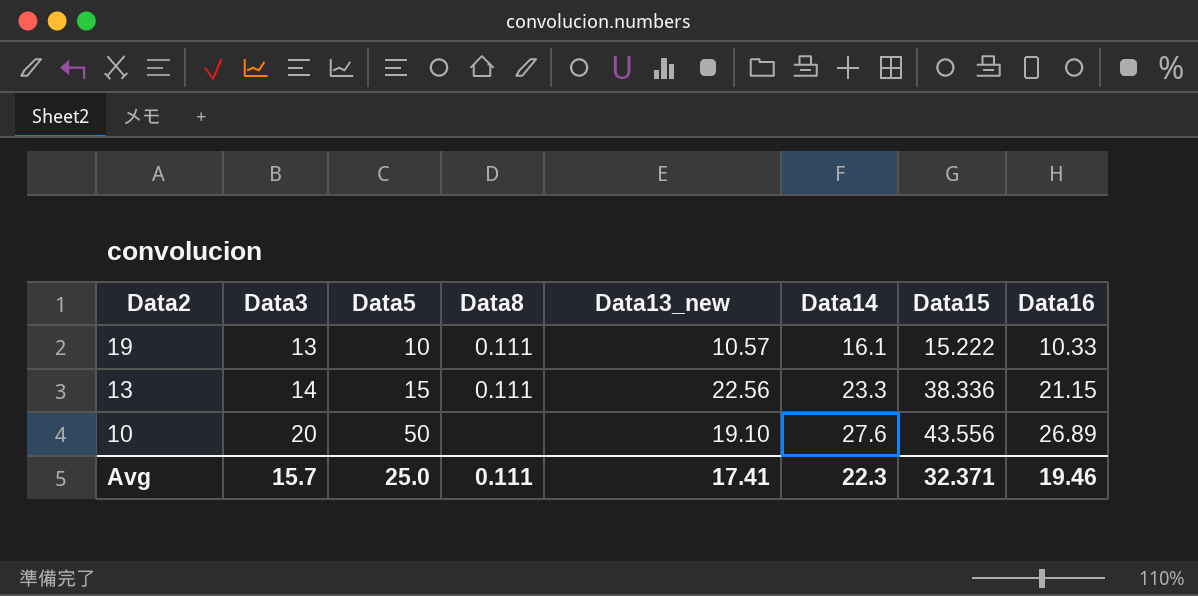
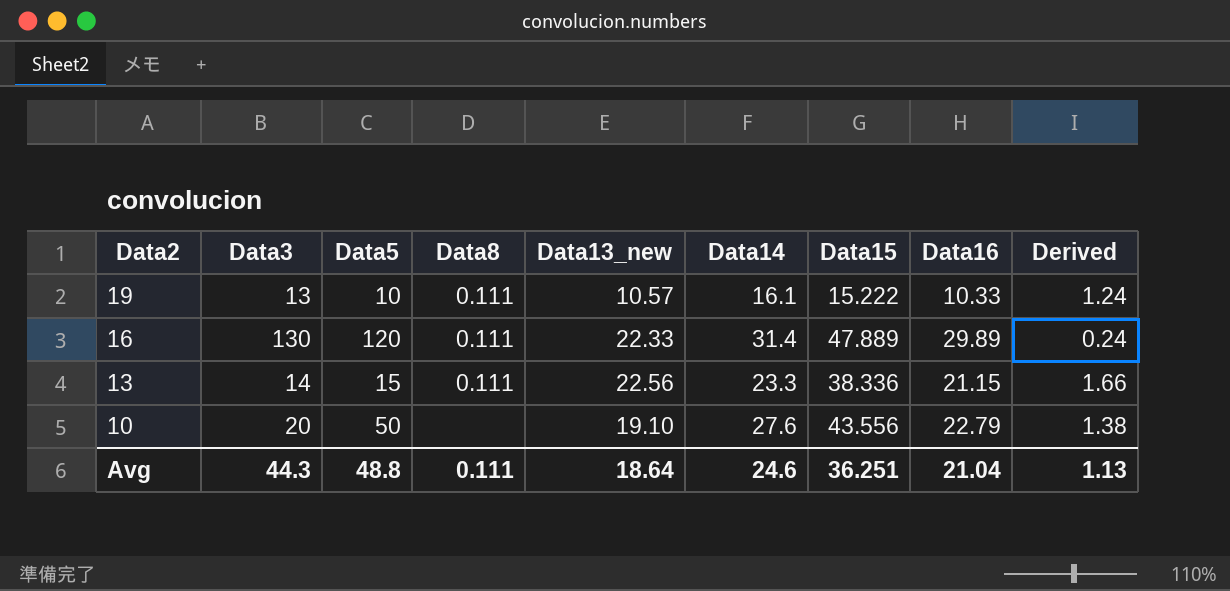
column Derived | formula: none -> [Data14] / [Data3]
row 16: none -> 130 | 120 | 0.111 | 22.33 | 31.4 | 47.889 | 29.89 | 0.24
10 | Data16: 26.89 -> 22.79
Avg | Data3: 15.7 -> 44.3
Avg | Data5: 25.0 -> 48.8
Avg | Data13_new: 17.41 -> 18.64
Avg | Data14: 22.3 -> 24.6
Avg | Data15: 32.371 -> 36.251
Avg | Data16: 19.46 -> 21.04

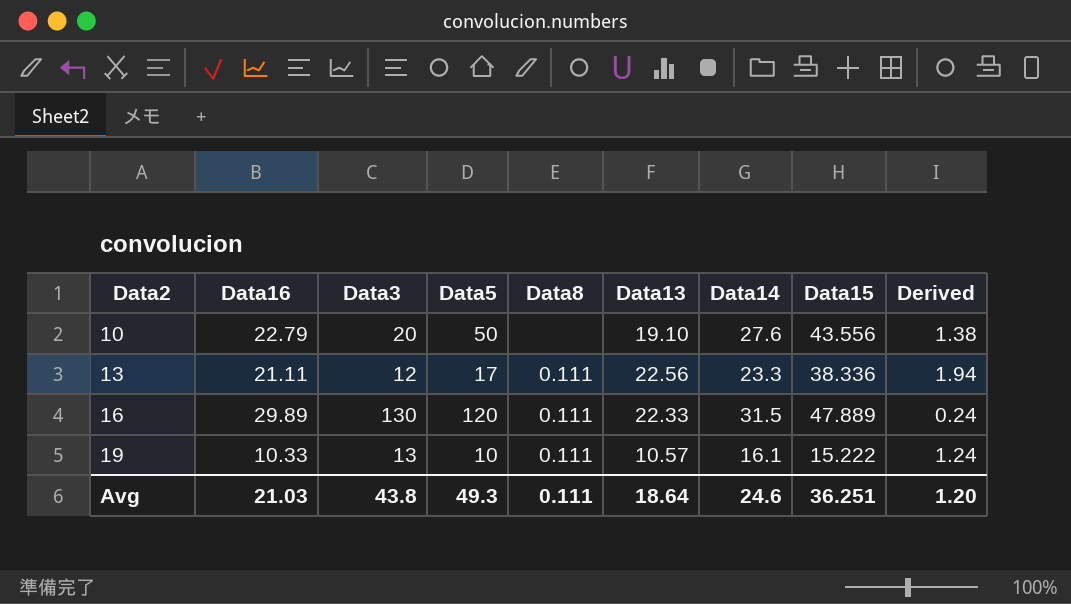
row order: Data2 descending -> Data2 ascending
column Data16 | position: 8 -> 2
column name: Data13_new -> Data13
13 | Data16: 21.15 -> 21.11
13 | Data3: 14 -> 12
13 | Data5: 15 -> 17
13 | Derived: 1.66 -> 1.94
16 | Data14: 31.4 -> 31.5
Avg | Data16: 21.04 -> 21.03
Avg | Data3: 44.3 -> 43.8
Avg | Data5: 48.8 -> 49.3
Avg | Derived: 1.13 -> 1.20

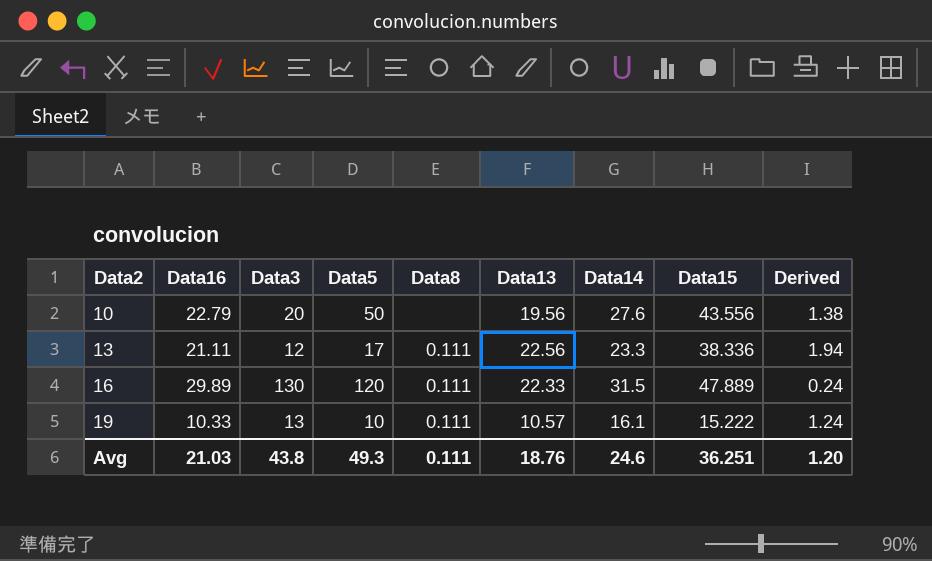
10 | Data13: 19.10 -> 19.56
Avg | Data13: 18.64 -> 18.76

